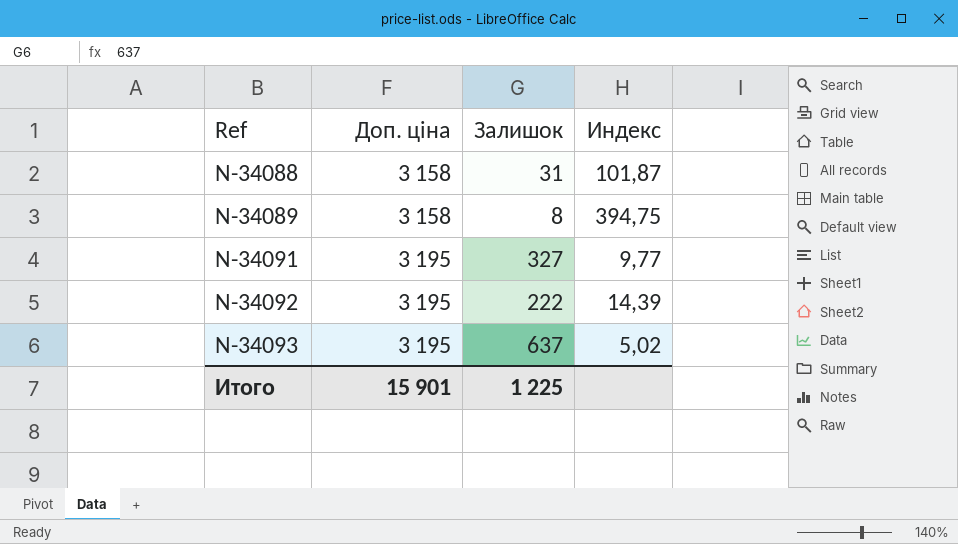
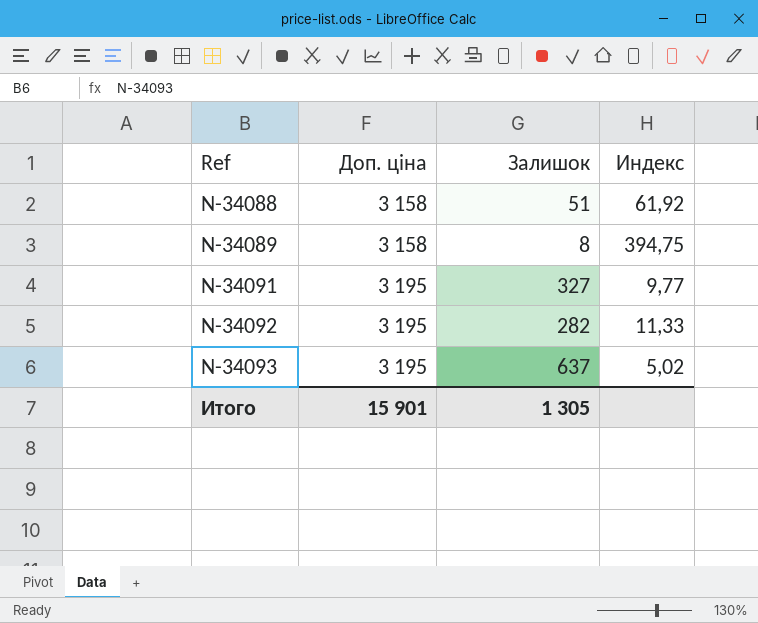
N-34088 | Залишок: 31 -> 51
N-34088 | Индекс: 101,87 -> 61,92
N-34092 | Залишок: 222 -> 282
N-34092 | Индекс: 14,39 -> 11,33
Итого | Залишок: 1 225 -> 1 305

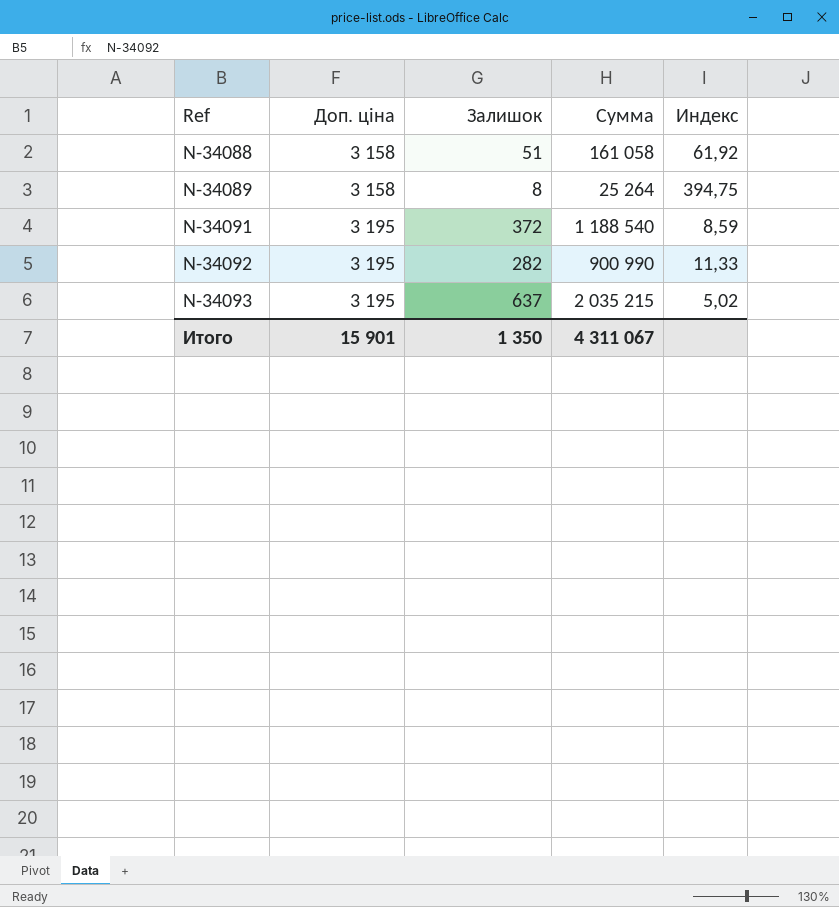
column Сумма | formula: none -> [Доп. ціна] * [Залишок]
N-34091 | Залишок: 327 -> 372
N-34091 | Индекс: 9,77 -> 8,59
Итого | Залишок: 1 305 -> 1 350

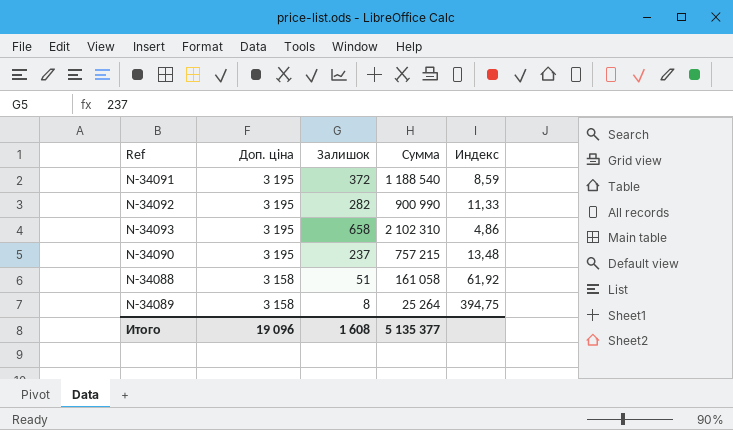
row order: Ref ascending -> Доп. ціна descending
N-34093 | Залишок: 637 -> 658
N-34093 | Сумма: 2 035 215 -> 2 102 310
N-34093 | Индекс: 5,02 -> 4,86
row N-34090: none -> 3 195 | 237 | 757 215 | 13,48
Итого | Доп. ціна: 15 901 -> 19 096
Итого | Залишок: 1 350 -> 1 608
Итого | Сумма: 4 311 067 -> 5 135 377

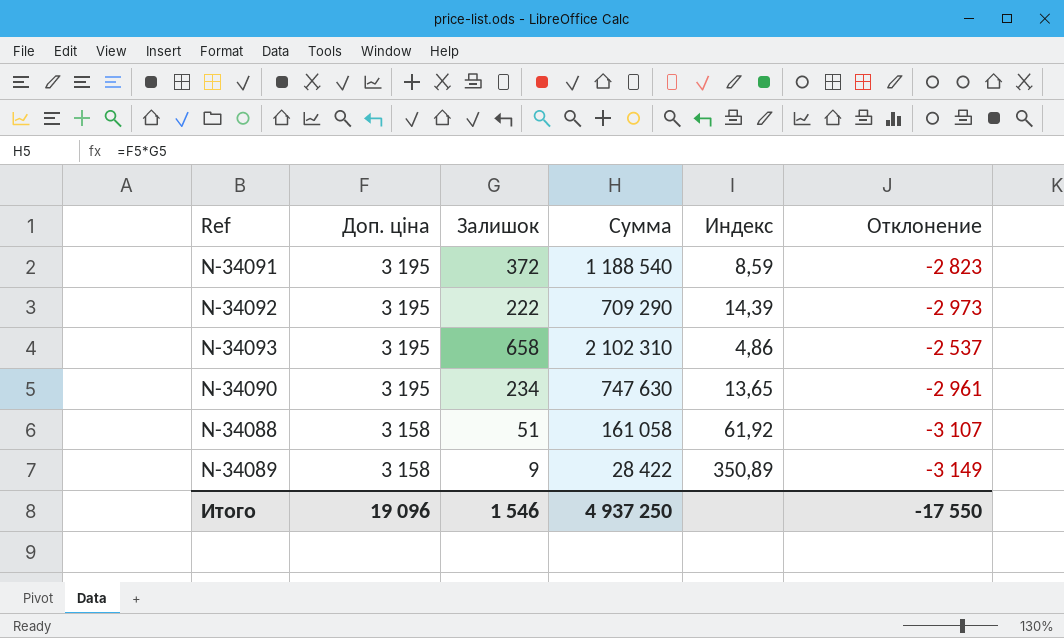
column Отклонение | formula: none -> [Залишок] - [Доп. ціна]
N-34092 | Залишок: 282 -> 222
N-34092 | Сумма: 900 990 -> 709 290
N-34092 | Индекс: 11,33 -> 14,39
N-34090 | Залишок: 237 -> 234
N-34090 | Сумма: 757 215 -> 747 630
N-34090 | Индекс: 13,48 -> 13,65
N-34089 | Залишок: 8 -> 9
N-34089 | Сумма: 25 264 -> 28 422
N-34089 | Индекс: 394,75 -> 350,89
Итого | Залишок: 1 608 -> 1 546
Итого | Сумма: 5 135 377 -> 4 937 250

